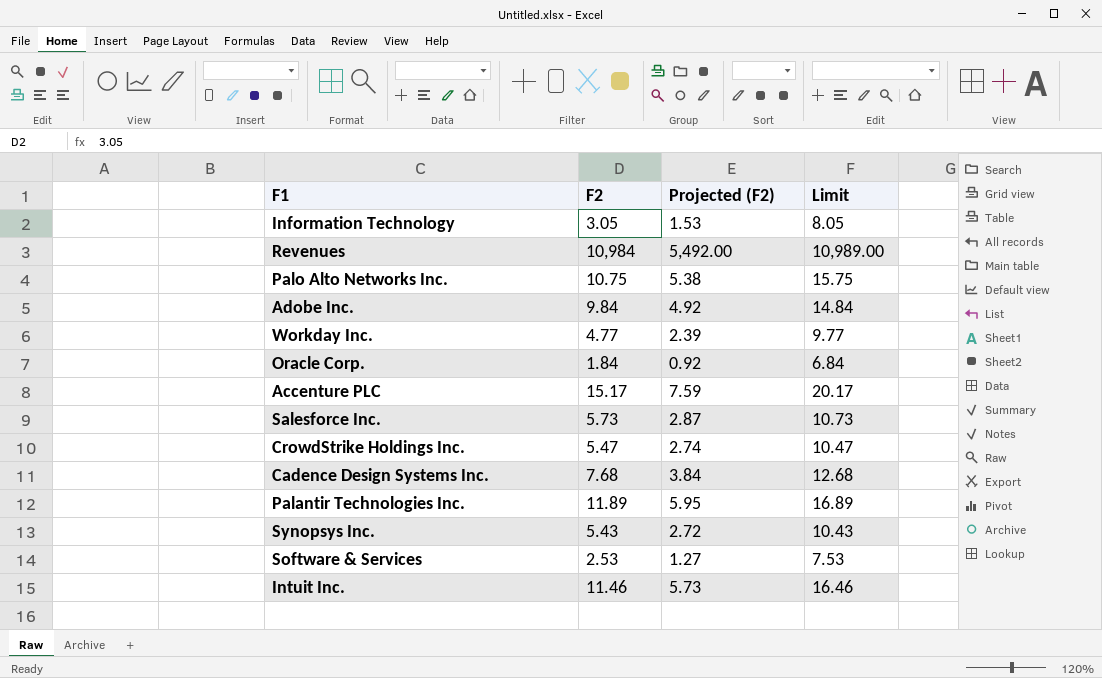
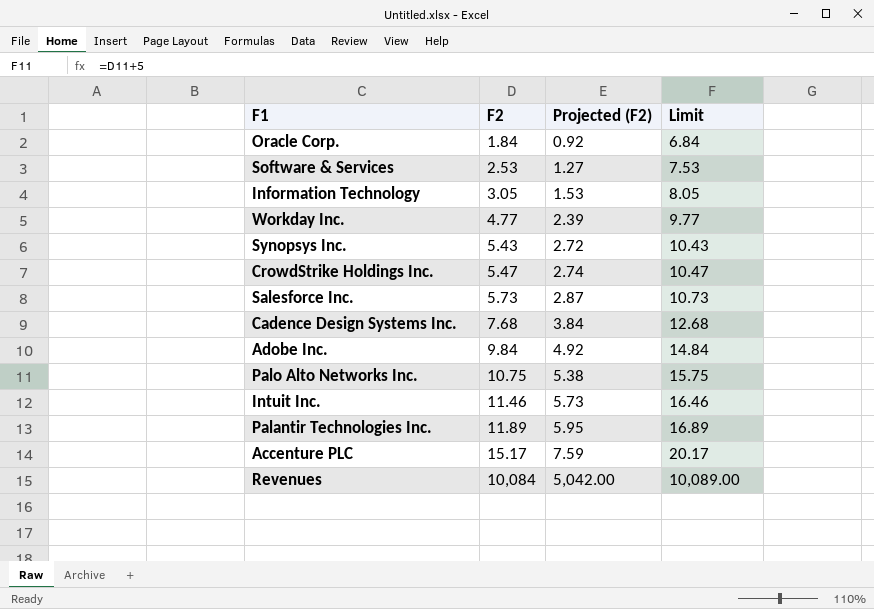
row order: none -> F2 ascending
Revenues | F2: 10,984 -> 10,084
Revenues | Projected (F2): 5,492.00 -> 5,042.00
Revenues | Limit: 10,989.00 -> 10,089.00

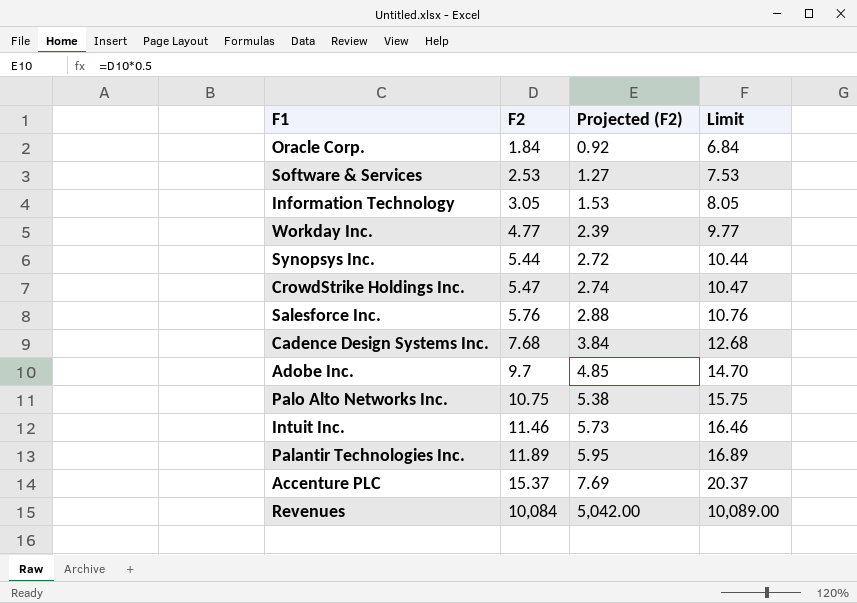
Synopsys Inc. | F2: 5.43 -> 5.44
Synopsys Inc. | Limit: 10.43 -> 10.44
Salesforce Inc. | F2: 5.73 -> 5.76
Salesforce Inc. | Projected (F2): 2.87 -> 2.88
Salesforce Inc. | Limit: 10.73 -> 10.76
Adobe Inc. | F2: 9.84 -> 9.7
Adobe Inc. | Projected (F2): 4.92 -> 4.85
Adobe Inc. | Limit: 14.84 -> 14.70
Accenture PLC | F2: 15.17 -> 15.37
Accenture PLC | Projected (F2): 7.59 -> 7.69
Accenture PLC | Limit: 20.17 -> 20.37

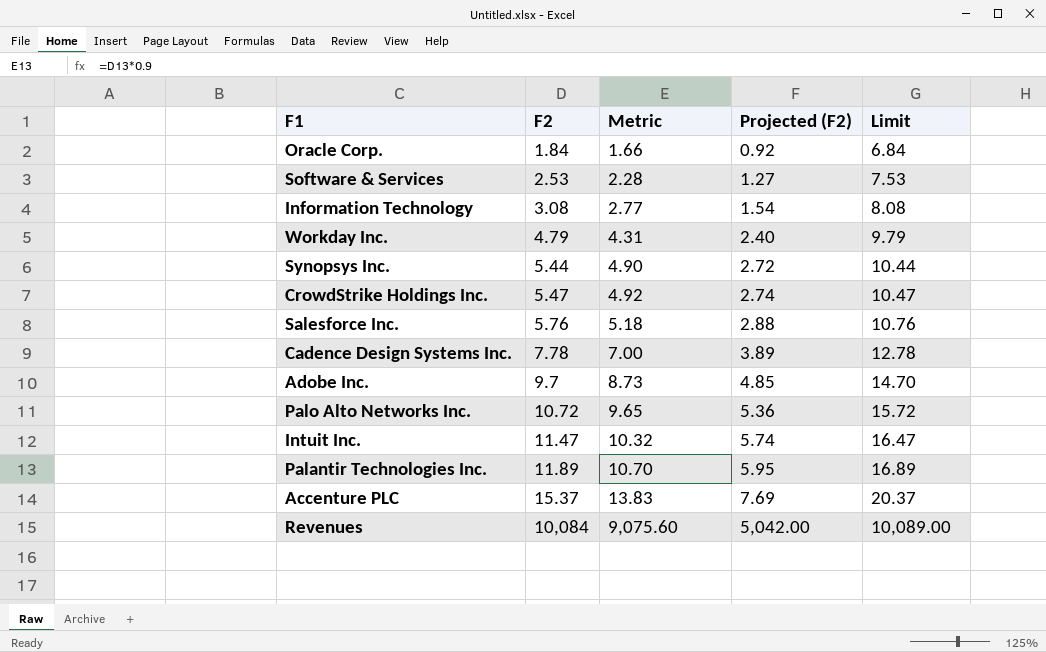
column Metric | formula: none -> [F2] * 0.9
Information Technology | F2: 3.05 -> 3.08
Information Technology | Projected (F2): 1.53 -> 1.54
Information Technology | Limit: 8.05 -> 8.08
Workday Inc. | F2: 4.77 -> 4.79
Workday Inc. | Projected (F2): 2.39 -> 2.40
Workday Inc. | Limit: 9.77 -> 9.79
Cadence Design Systems Inc. | F2: 7.68 -> 7.78
Cadence Design Systems Inc. | Projected (F2): 3.84 -> 3.89
Cadence Design Systems Inc. | Limit: 12.68 -> 12.78
Palo Alto Networks Inc. | F2: 10.75 -> 10.72
Palo Alto Networks Inc. | Projected (F2): 5.38 -> 5.36
Palo Alto Networks Inc. | Limit: 15.75 -> 15.72
Intuit Inc. | F2: 11.46 -> 11.47
Intuit Inc. | Projected (F2): 5.73 -> 5.74
Intuit Inc. | Limit: 16.46 -> 16.47

